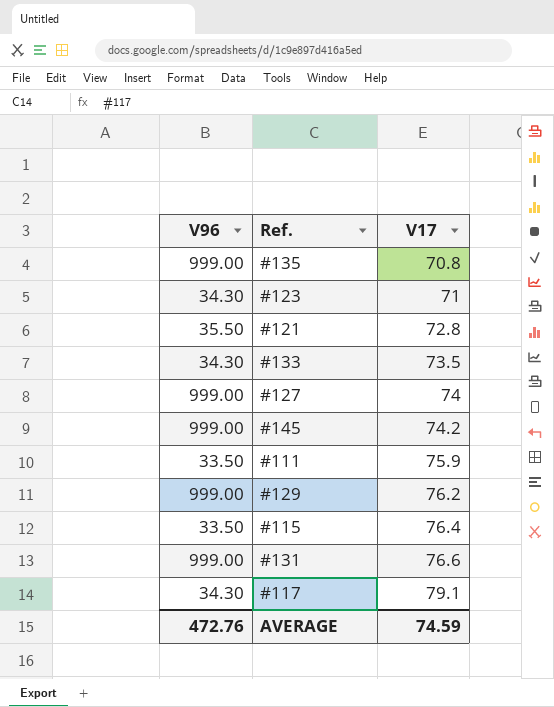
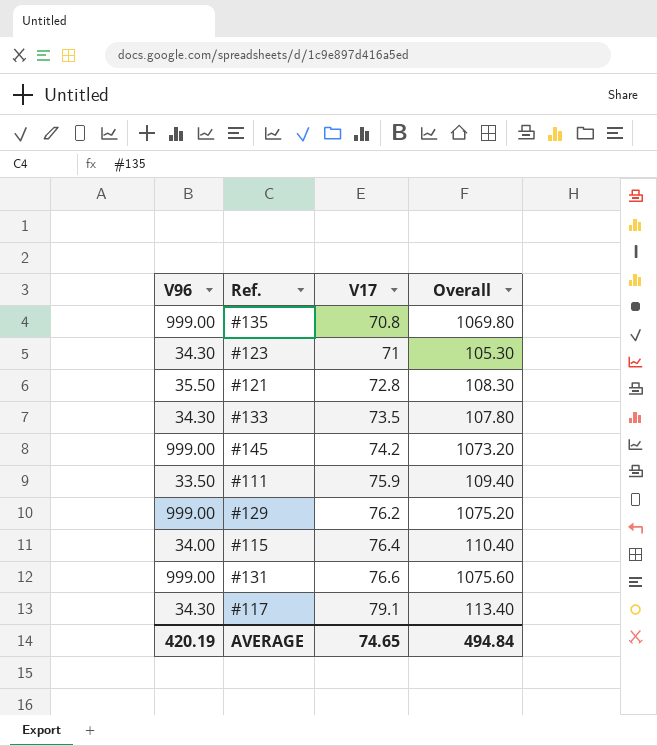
column Overall | formula: none -> [V96] + [V17]
row #127: 999.00 | 74 -> none
#115 | V96: 33.50 -> 34.00
AVERAGE | V96: 472.76 -> 420.19
AVERAGE | V17: 74.59 -> 74.65

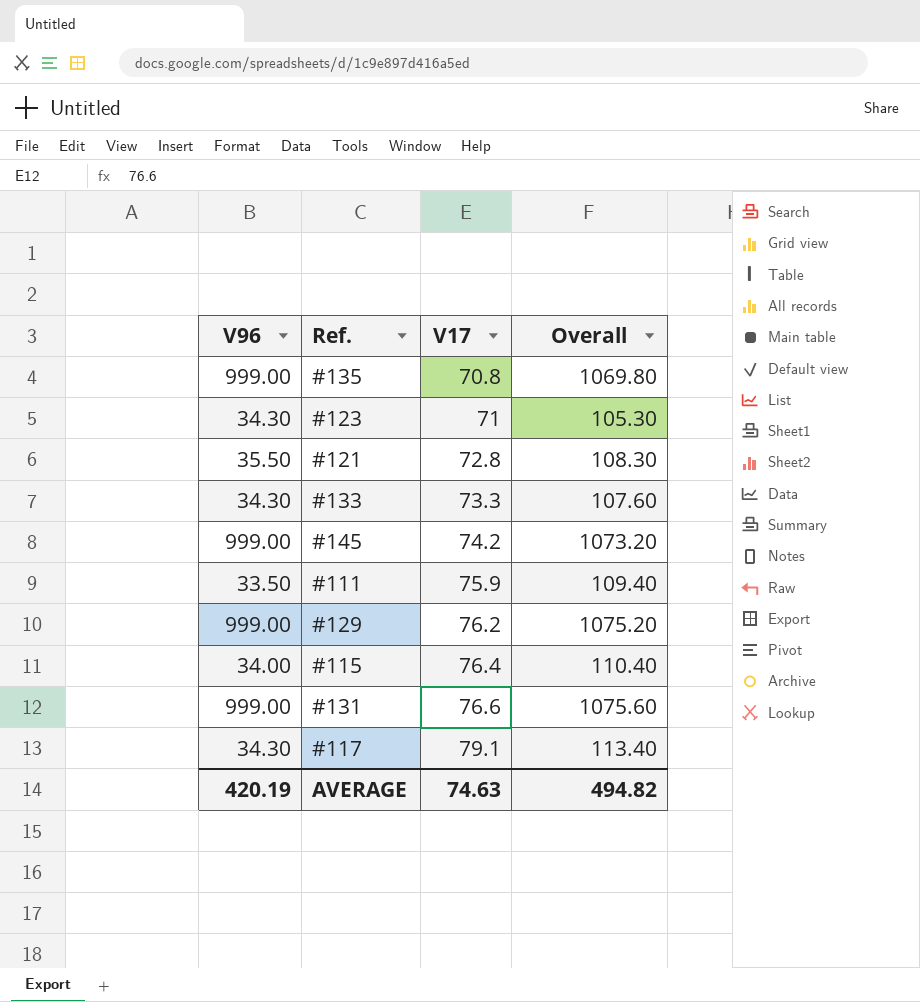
#133 | V17: 73.5 -> 73.3
#133 | Overall: 107.80 -> 107.60
AVERAGE | V17: 74.65 -> 74.63
AVERAGE | Overall: 494.84 -> 494.82

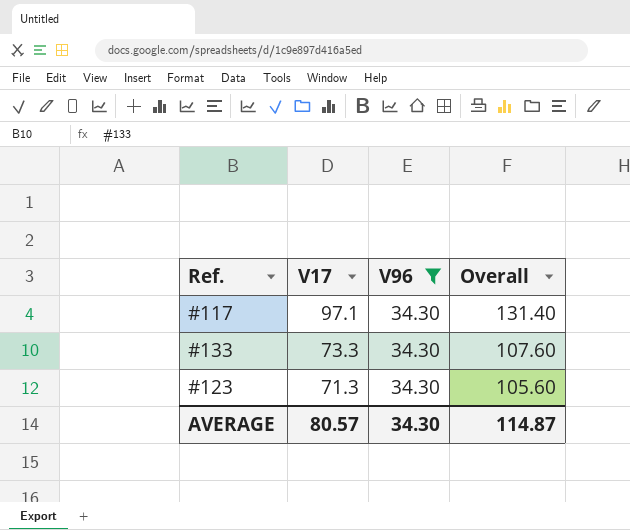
filter: none -> V96 = 34.30
row order: V17 ascending -> V17 descending
column V96 | position: 1 -> 3
#117 | V17: 79.1 -> 97.1
#117 | Overall: 113.40 -> 131.40
#123 | V17: 71 -> 71.3
#123 | Overall: 105.30 -> 105.60
AVERAGE | V17: 74.63 -> 80.57
AVERAGE | V96: 420.19 -> 34.30
AVERAGE | Overall: 494.82 -> 114.87

